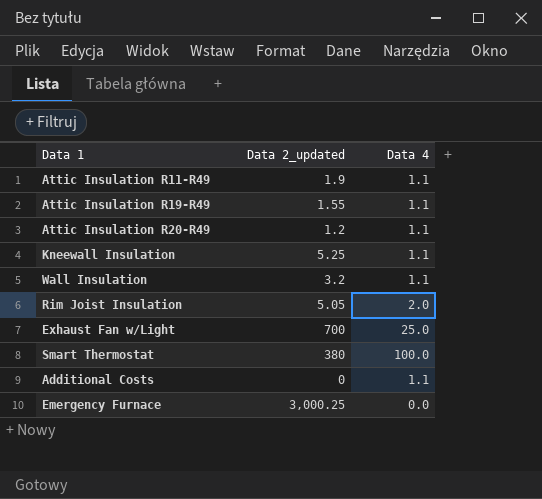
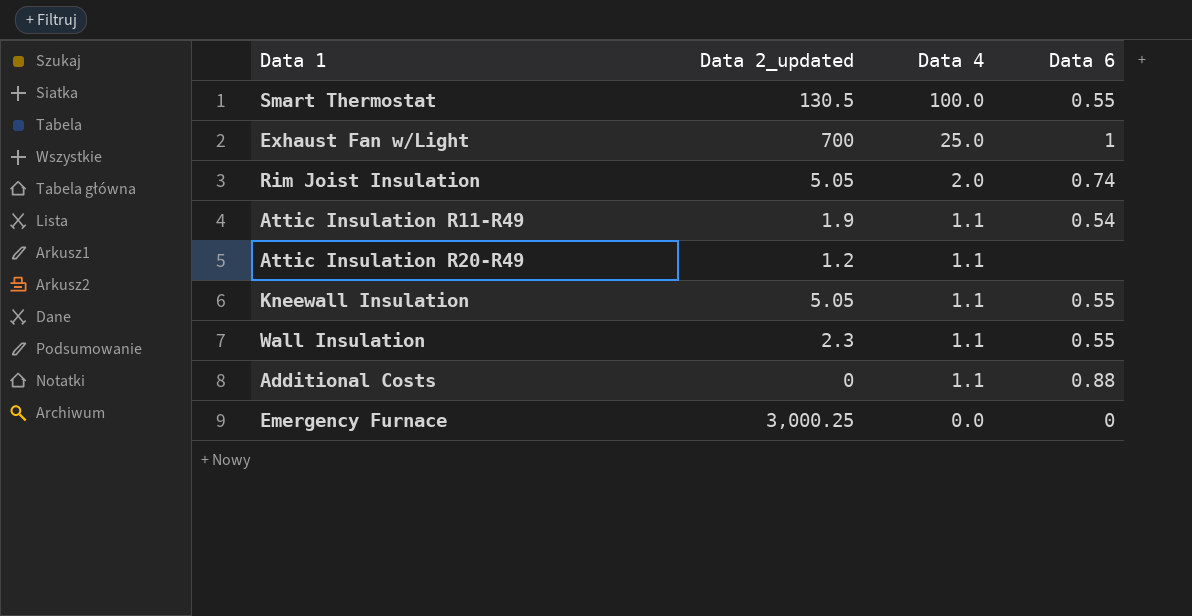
row order: none -> Data 4 descending
column Data 6 | position: none -> 4
row Attic Insulation R19-R49: 1.55 | 1.1 -> none
Smart Thermostat | Data 2_updated: 380 -> 130.5
Kneewall Insulation | Data 2_updated: 5.25 -> 5.05
Wall Insulation | Data 2_updated: 3.2 -> 2.3

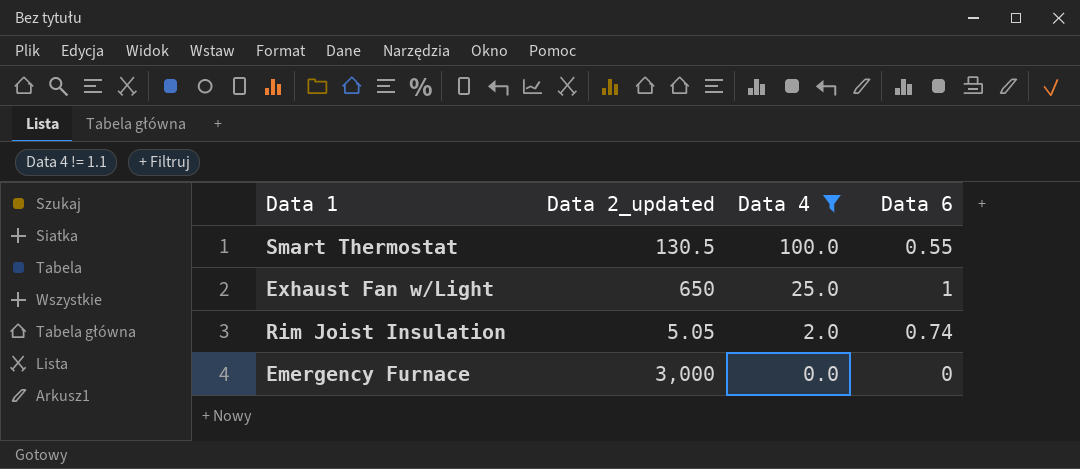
filter: none -> Data 4 != 1.1
Exhaust Fan w/Light | Data 2_updated: 700 -> 650
Emergency Furnace | Data 2_updated: 3,000.25 -> 3,000

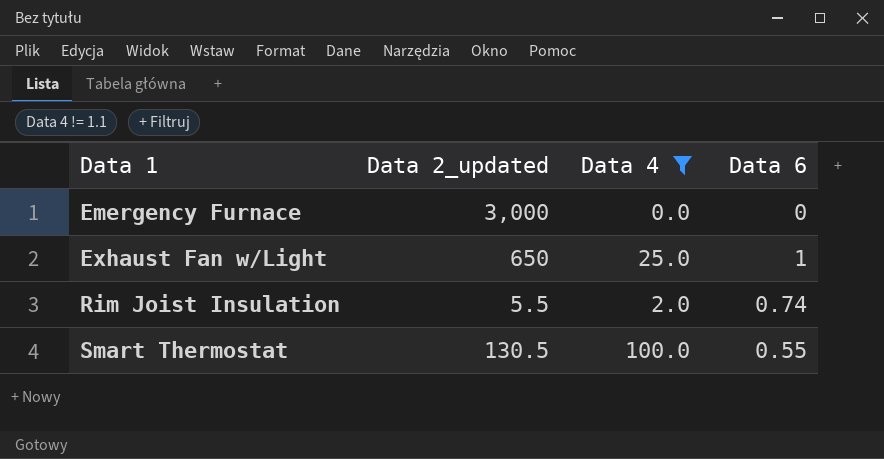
row order: Data 4 descending -> Data 1 ascending
Rim Joist Insulation | Data 2_updated: 5.05 -> 5.5

